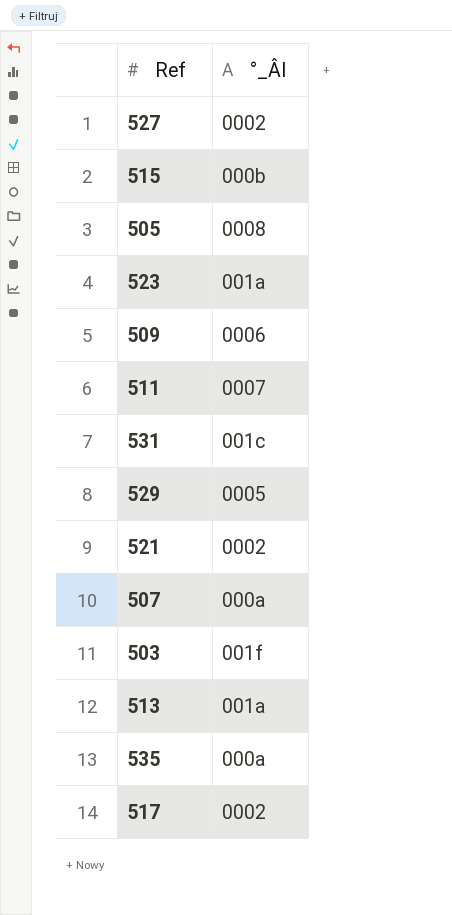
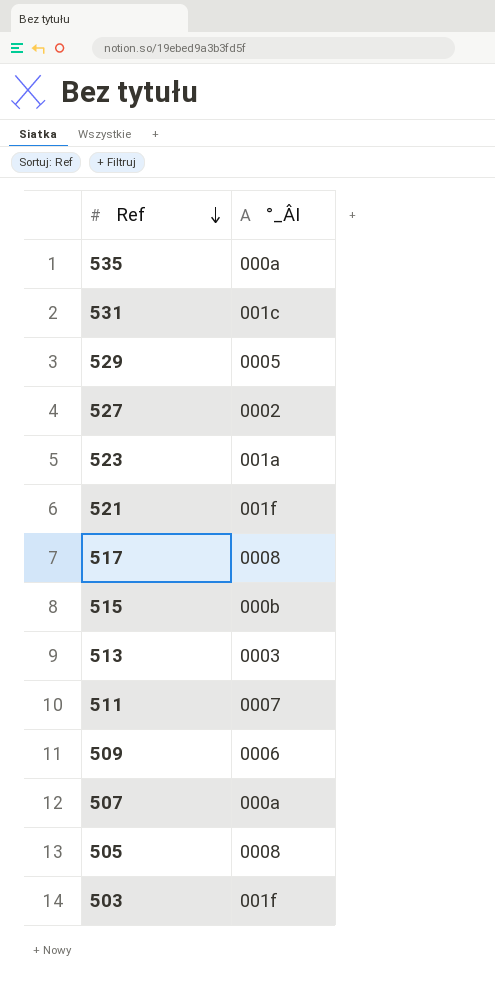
row order: none -> Ref descending
521 | °_ÂI: 0002 -> 001f
517 | °_ÂI: 0002 -> 0008
513 | °_ÂI: 001a -> 0003

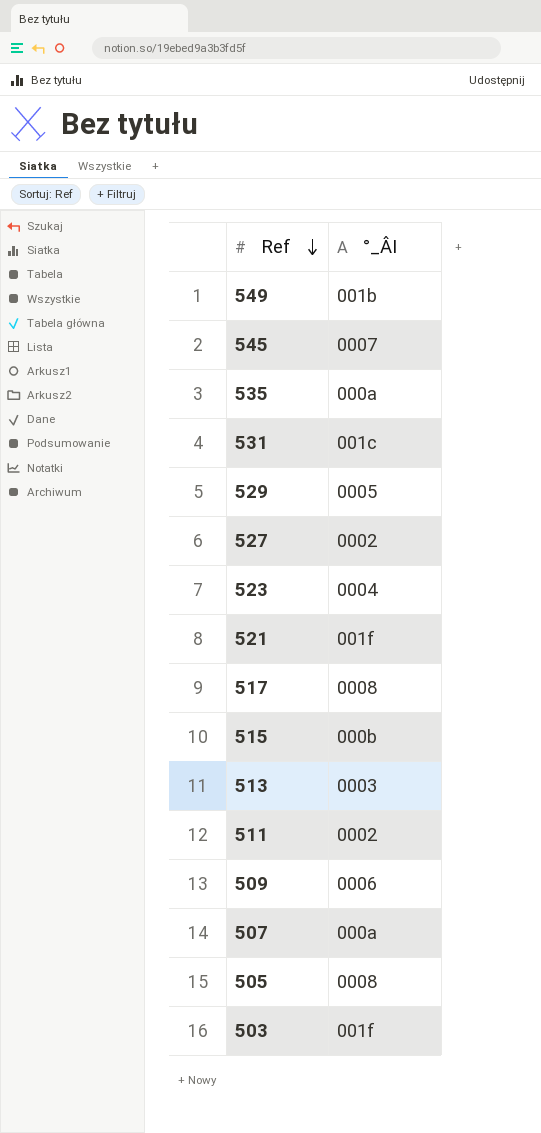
row 549: none -> 001b
row 545: none -> 0007
523 | °_ÂI: 001a -> 0004
511 | °_ÂI: 0007 -> 0002

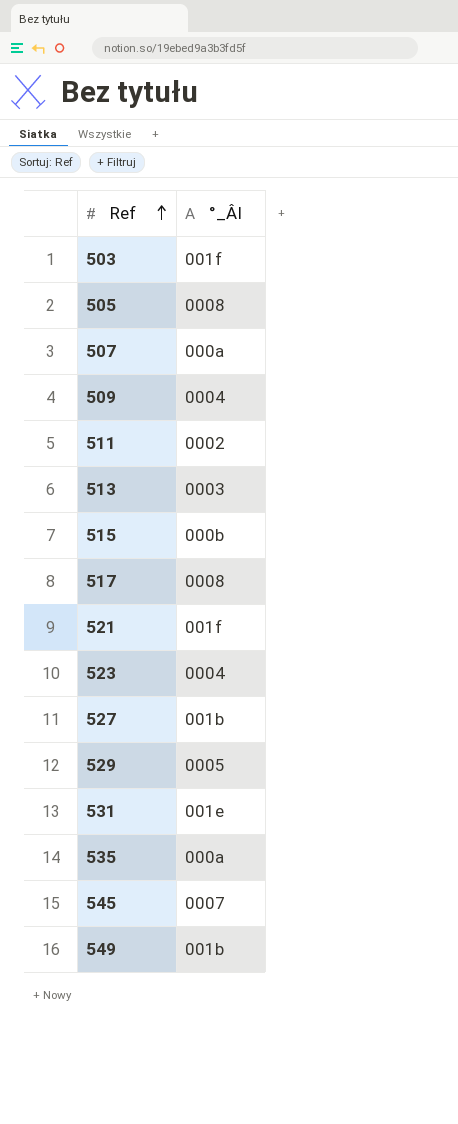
row order: Ref descending -> Ref ascending
509 | °_ÂI: 0006 -> 0004
527 | °_ÂI: 0002 -> 001b
531 | °_ÂI: 001c -> 001e

